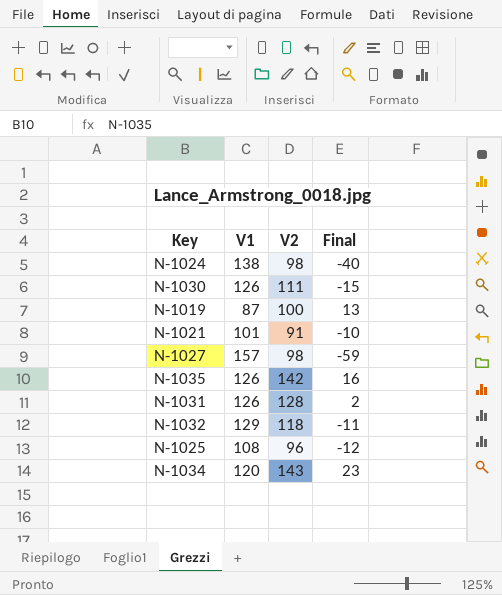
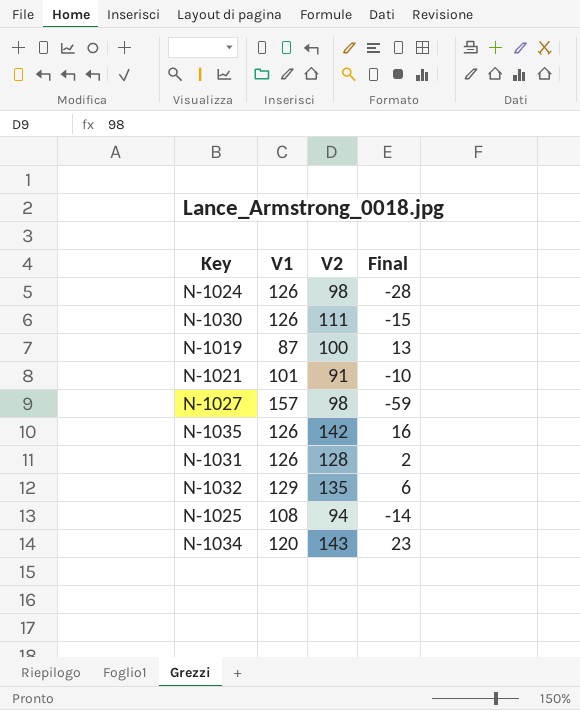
N-1024 | V1: 138 -> 126
N-1024 | Final: -40 -> -28
N-1032 | V2: 118 -> 135
N-1032 | Final: -11 -> 6
N-1025 | V2: 96 -> 94
N-1025 | Final: -12 -> -14

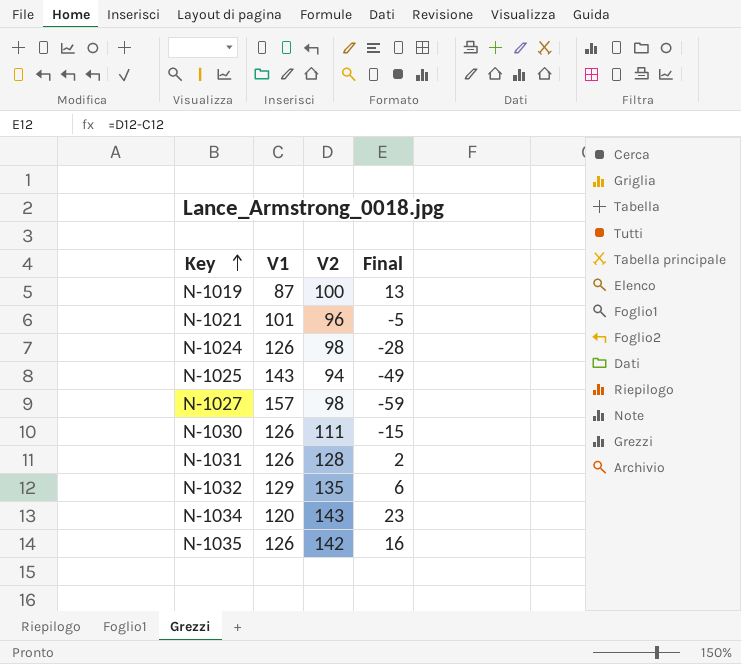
row order: none -> Key ascending
N-1021 | V2: 91 -> 96
N-1021 | Final: -10 -> -5
N-1025 | V1: 108 -> 143
N-1025 | Final: -14 -> -49

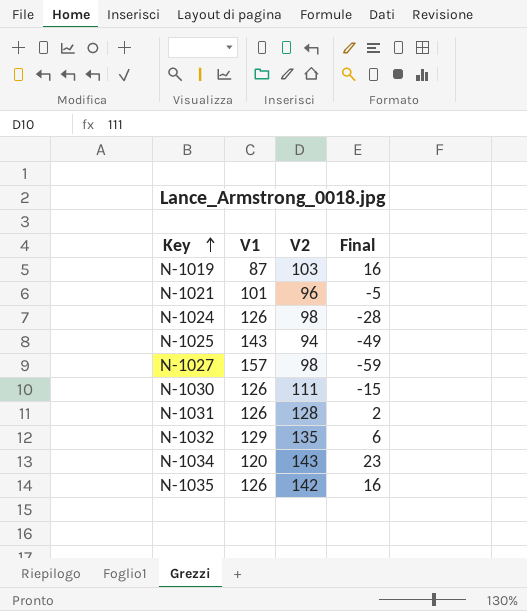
N-1019 | V2: 100 -> 103
N-1019 | Final: 13 -> 16

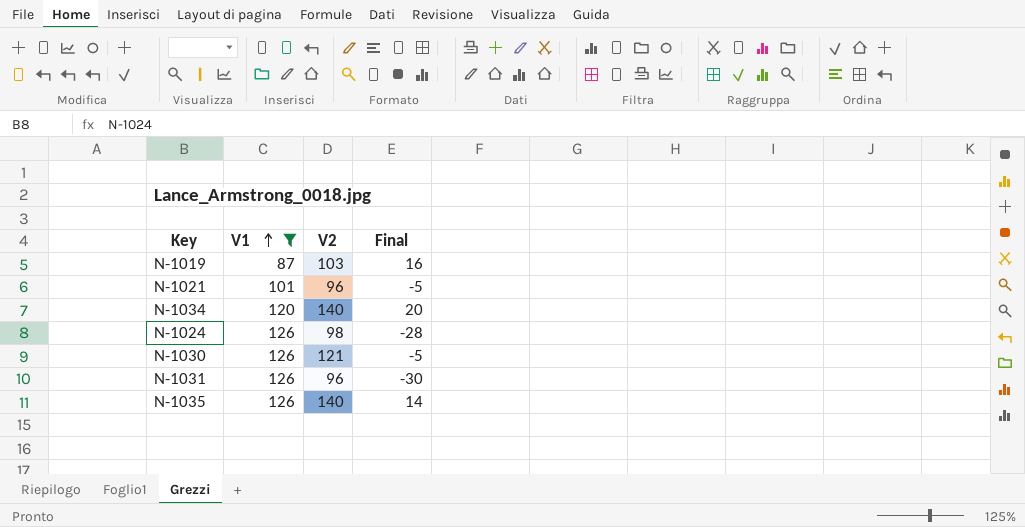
filter: none -> V1 <= 126
row order: Key ascending -> V1 ascending
N-1034 | V2: 143 -> 140
N-1034 | Final: 23 -> 20
N-1030 | V2: 111 -> 121
N-1030 | Final: -15 -> -5
N-1031 | V2: 128 -> 96
N-1031 | Final: 2 -> -30
N-1035 | V2: 142 -> 140
N-1035 | Final: 16 -> 14

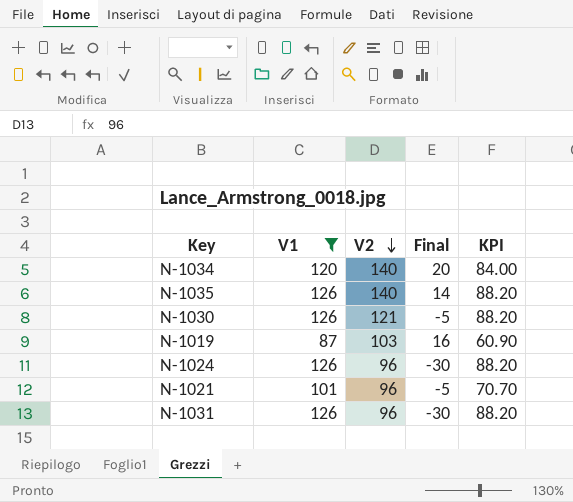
row order: V1 ascending -> V2 descending
column KPI | formula: none -> [V1] * 0.7
N-1024 | V2: 98 -> 96
N-1024 | Final: -28 -> -30

